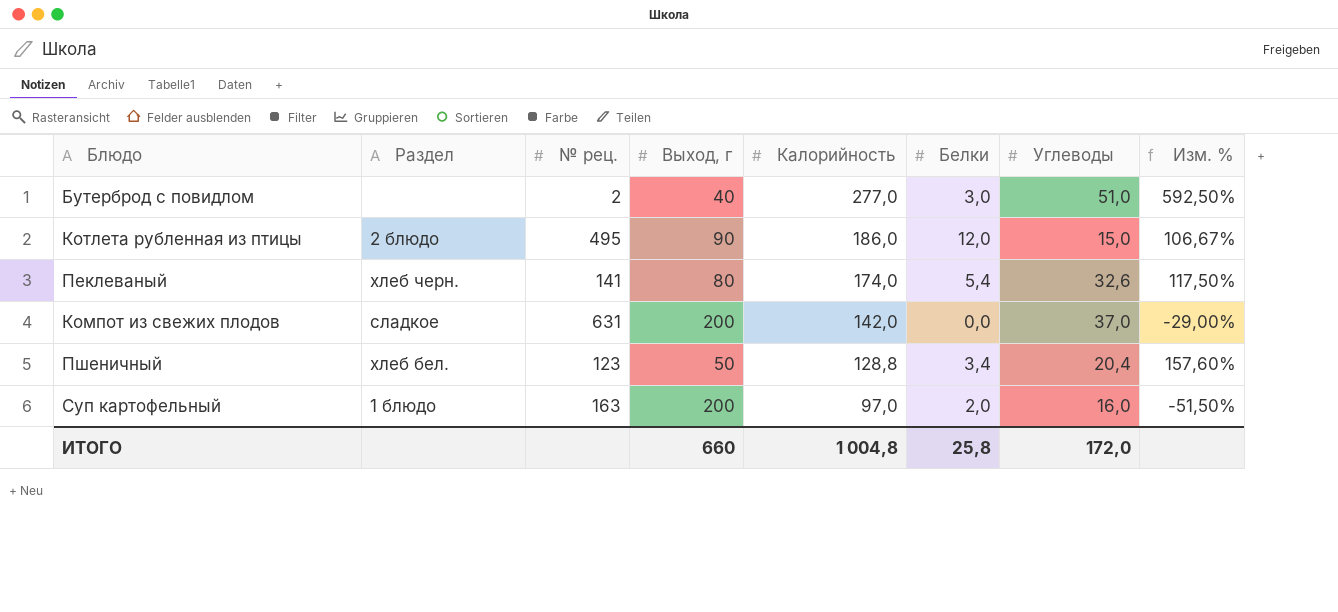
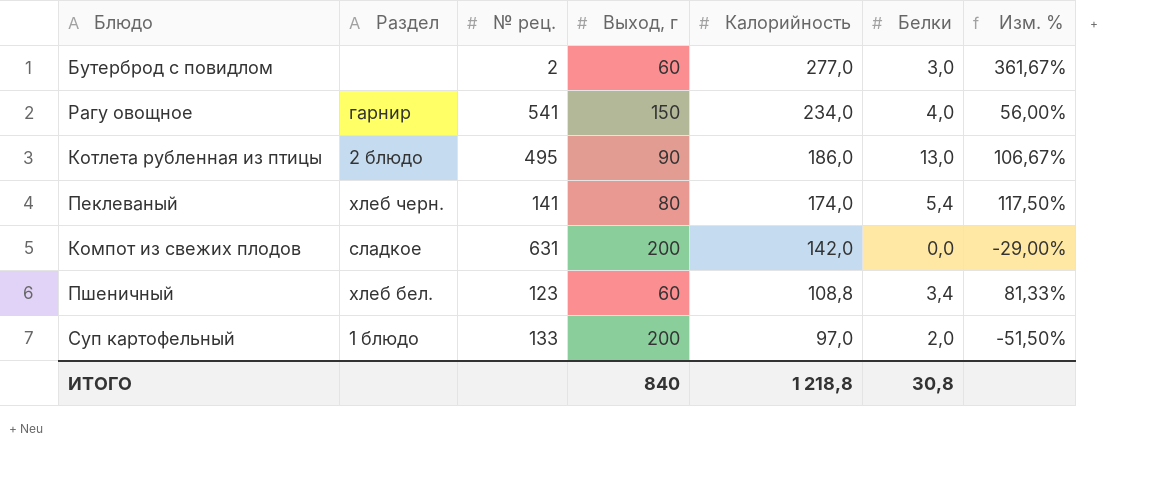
column Углеводы | position: 7 -> none
Бутерброд с повидлом | Выход, г: 40 -> 60
Бутерброд с повидлом | Изм. %: 592,50% -> 361,67%
row Рагу овощное: none -> гарнир | 541 | 150 | 234,0 | 4,0 | 56,00%
Котлета рубленная из птицы | Белки: 12,0 -> 13,0
Пшеничный | Выход, г: 50 -> 60
Пшеничный | Калорийность: 128,8 -> 108,8
Пшеничный | Изм. %: 157,60% -> 81,33%
Суп картофельный | № рец.: 163 -> 133
ИТОГО | Выход, г: 660 -> 840
ИТОГО | Калорийность: 1 004,8 -> 1 218,8
ИТОГО | Белки: 25,8 -> 30,8

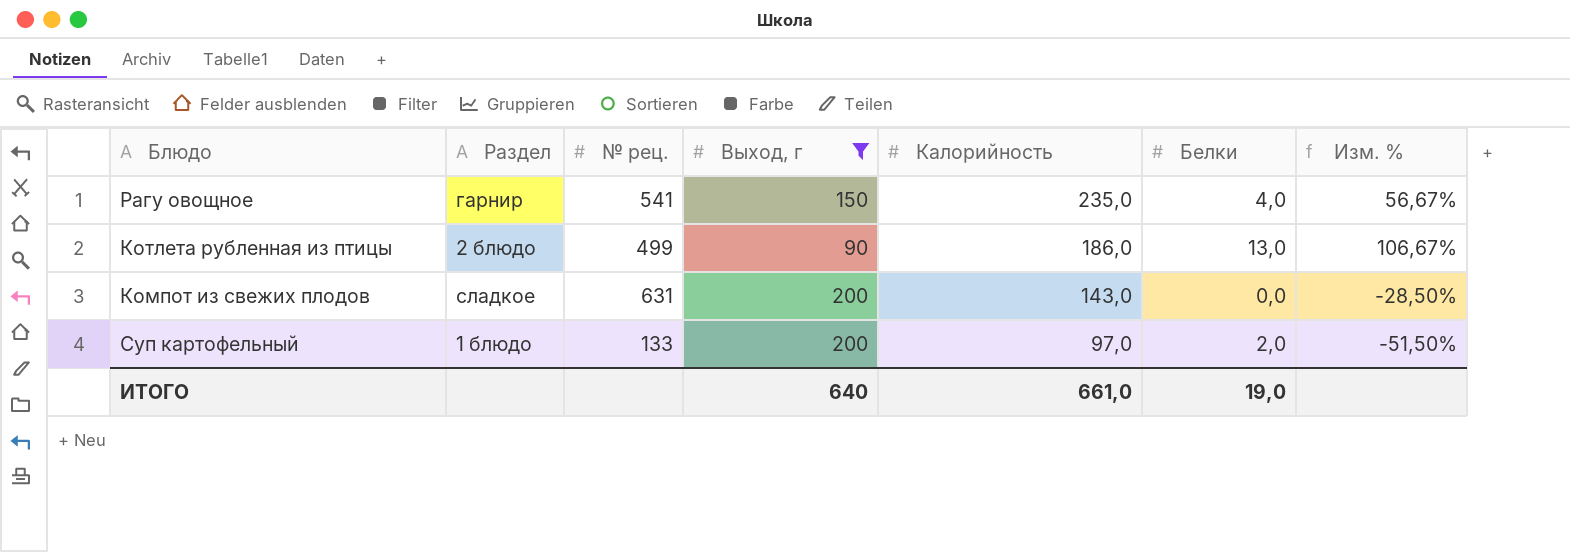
filter: none -> Выход, г >= 90
Рагу овощное | Калорийность: 234,0 -> 235,0
Рагу овощное | Изм. %: 56,00% -> 56,67%
Котлета рубленная из птицы | № рец.: 495 -> 499
Компот из свежих плодов | Калорийность: 142,0 -> 143,0
Компот из свежих плодов | Изм. %: -29,00% -> -28,50%
ИТОГО | Выход, г: 840 -> 640
ИТОГО | Калорийность: 1 218,8 -> 661,0
ИТОГО | Белки: 30,8 -> 19,0

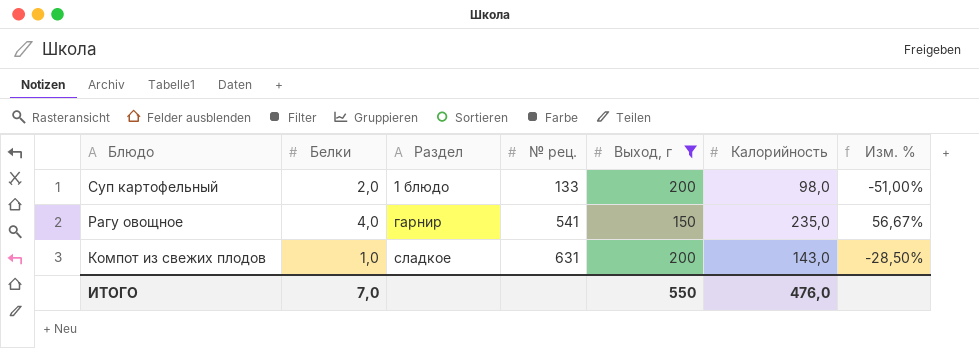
row order: Калорийность descending -> Блюдо descending
column Белки | position: 6 -> 2
row Котлета рубленная из птицы: 2 блюдо | 499 | 90 | 186,0 | 13,0 | 106,67% -> none
Суп картофельный | Калорийность: 97,0 -> 98,0
Суп картофельный | Изм. %: -51,50% -> -51,00%
Компот из свежих плодов | Белки: 0,0 -> 1,0
ИТОГО | Белки: 19,0 -> 7,0
ИТОГО | Выход, г: 640 -> 550
ИТОГО | Калорийность: 661,0 -> 476,0

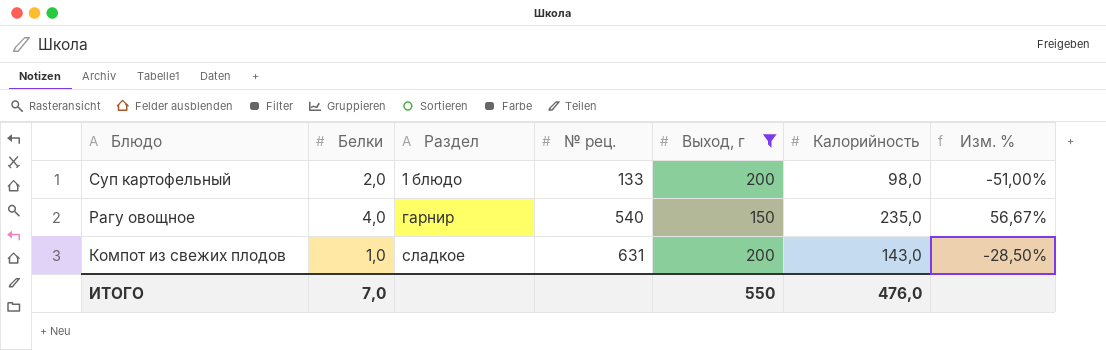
Рагу овощное | № рец.: 541 -> 540

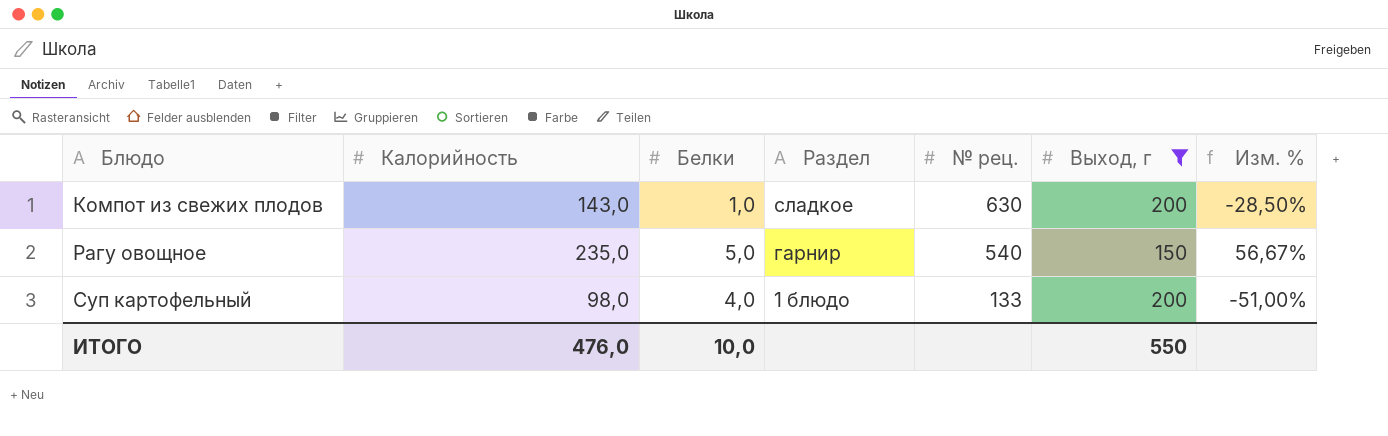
row order: Блюдо descending -> Блюдо ascending
column Калорийность | position: 6 -> 2
Компот из свежих плодов | № рец.: 631 -> 630
Рагу овощное | Белки: 4,0 -> 5,0
Суп картофельный | Белки: 2,0 -> 4,0
ИТОГО | Белки: 7,0 -> 10,0

